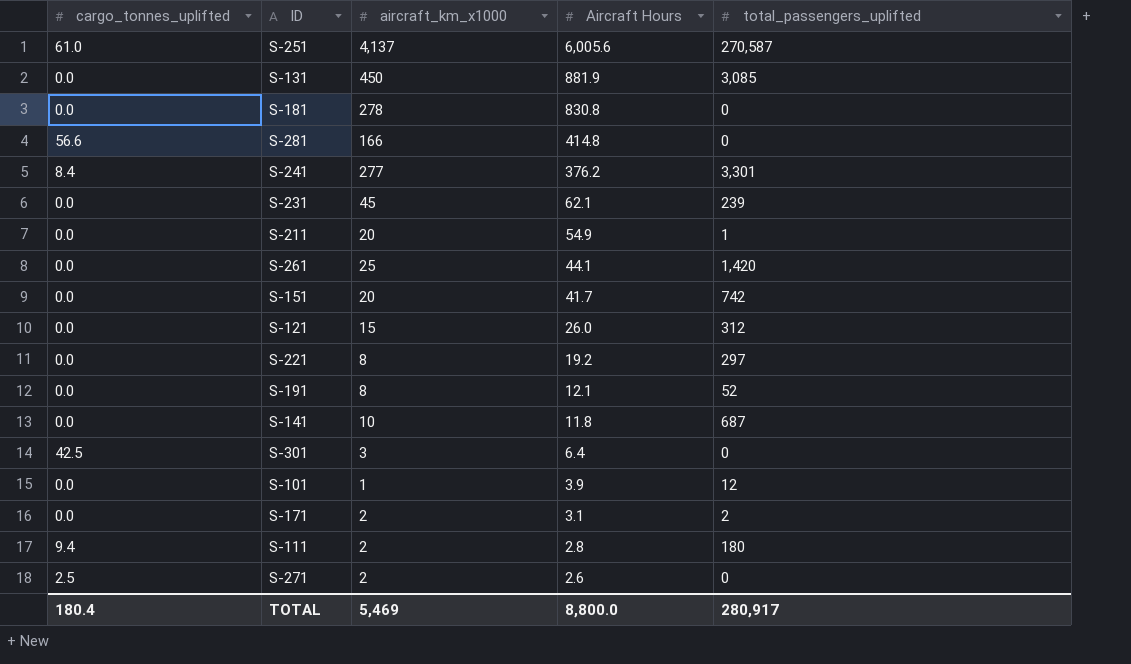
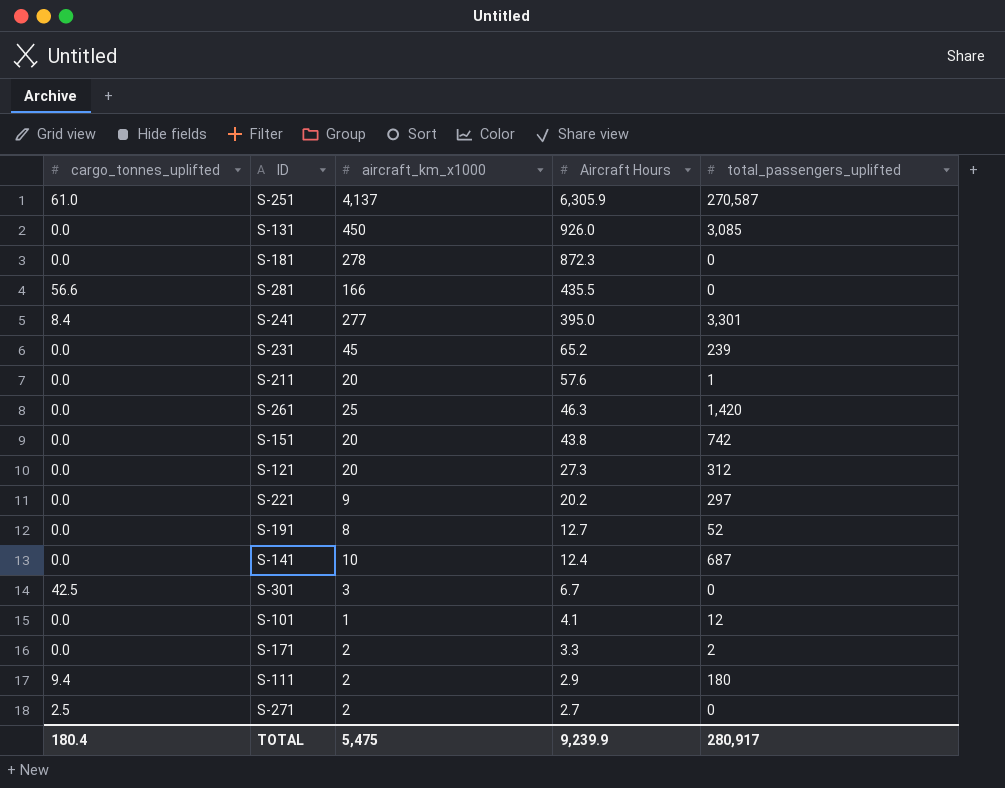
S-251 | Aircraft Hours: 6,005.6 -> 6,305.9
S-131 | Aircraft Hours: 881.9 -> 926.0
S-181 | Aircraft Hours: 830.8 -> 872.3
S-281 | Aircraft Hours: 414.8 -> 435.5
S-241 | Aircraft Hours: 376.2 -> 395.0
S-231 | Aircraft Hours: 62.1 -> 65.2
S-211 | Aircraft Hours: 54.9 -> 57.6
S-261 | Aircraft Hours: 44.1 -> 46.3
S-151 | Aircraft Hours: 41.7 -> 43.8
S-121 | aircraft_km_x1000: 15 -> 20
S-121 | Aircraft Hours: 26.0 -> 27.3
S-221 | aircraft_km_x1000: 8 -> 9
S-221 | Aircraft Hours: 19.2 -> 20.2
S-191 | Aircraft Hours: 12.1 -> 12.7
S-141 | Aircraft Hours: 11.8 -> 12.4
S-301 | Aircraft Hours: 6.4 -> 6.7
S-101 | Aircraft Hours: 3.9 -> 4.1
S-171 | Aircraft Hours: 3.1 -> 3.3
S-111 | Aircraft Hours: 2.8 -> 2.9
S-271 | Aircraft Hours: 2.6 -> 2.7
TOTAL | aircraft_km_x1000: 5,469 -> 5,475
TOTAL | Aircraft Hours: 8,800.0 -> 9,239.9

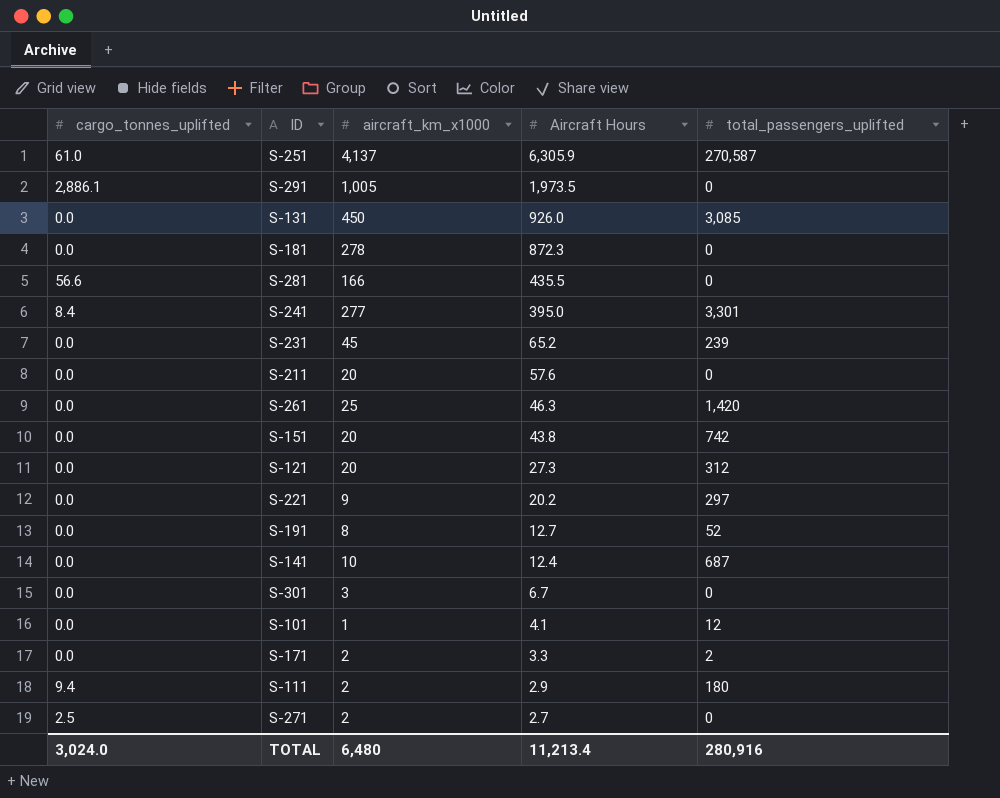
row S-291: none -> 2,886.1 | 1,005 | 1,973.5 | 0
S-211 | total_passengers_uplifted: 1 -> 0
S-301 | cargo_tonnes_uplifted: 42.5 -> 0.0
TOTAL | cargo_tonnes_uplifted: 180.4 -> 3,024.0
TOTAL | aircraft_km_x1000: 5,475 -> 6,480
TOTAL | Aircraft Hours: 9,239.9 -> 11,213.4
TOTAL | total_passengers_uplifted: 280,917 -> 280,916

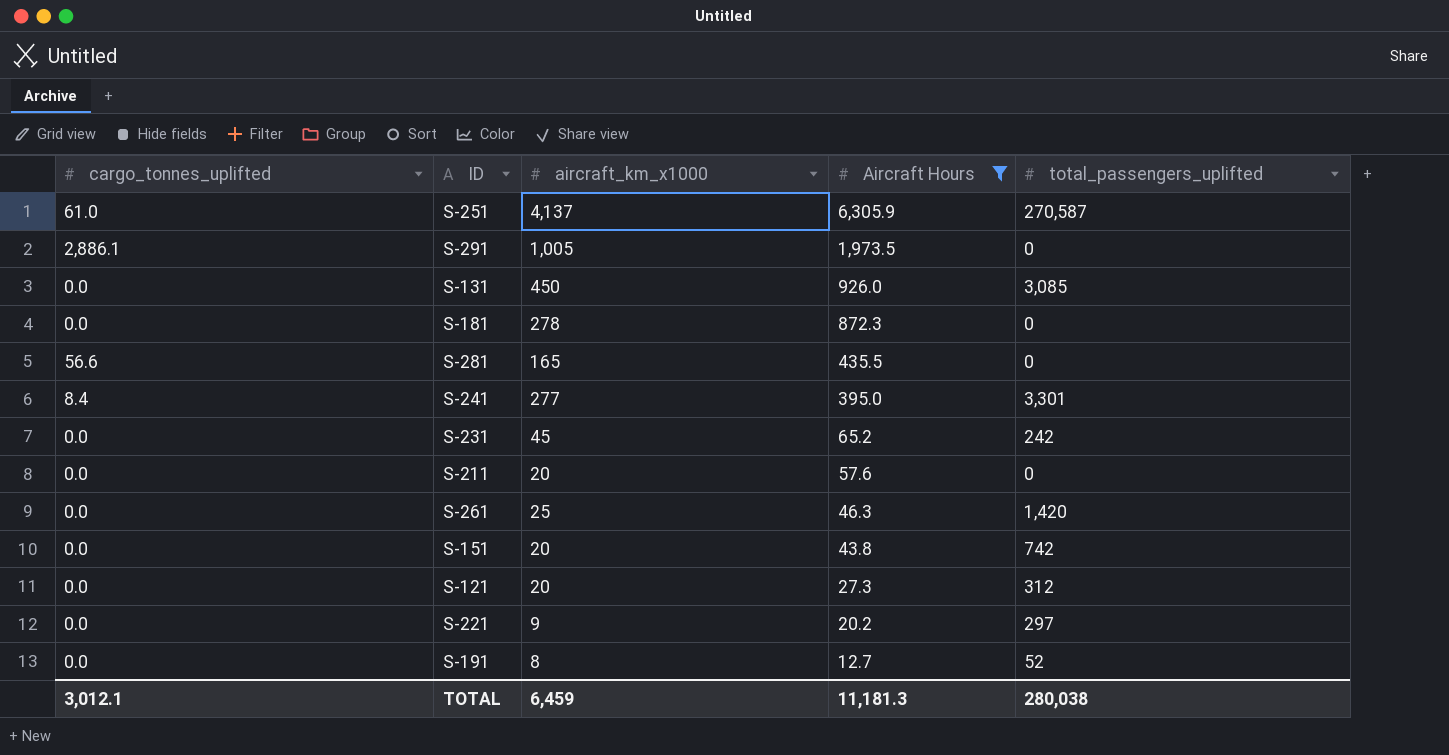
filter: none -> Aircraft Hours >= 12.7
S-281 | aircraft_km_x1000: 166 -> 165
S-231 | total_passengers_uplifted: 239 -> 242
TOTAL | cargo_tonnes_uplifted: 3,024.0 -> 3,012.1
TOTAL | aircraft_km_x1000: 6,480 -> 6,459
TOTAL | Aircraft Hours: 11,213.4 -> 11,181.3
TOTAL | total_passengers_uplifted: 280,916 -> 280,038

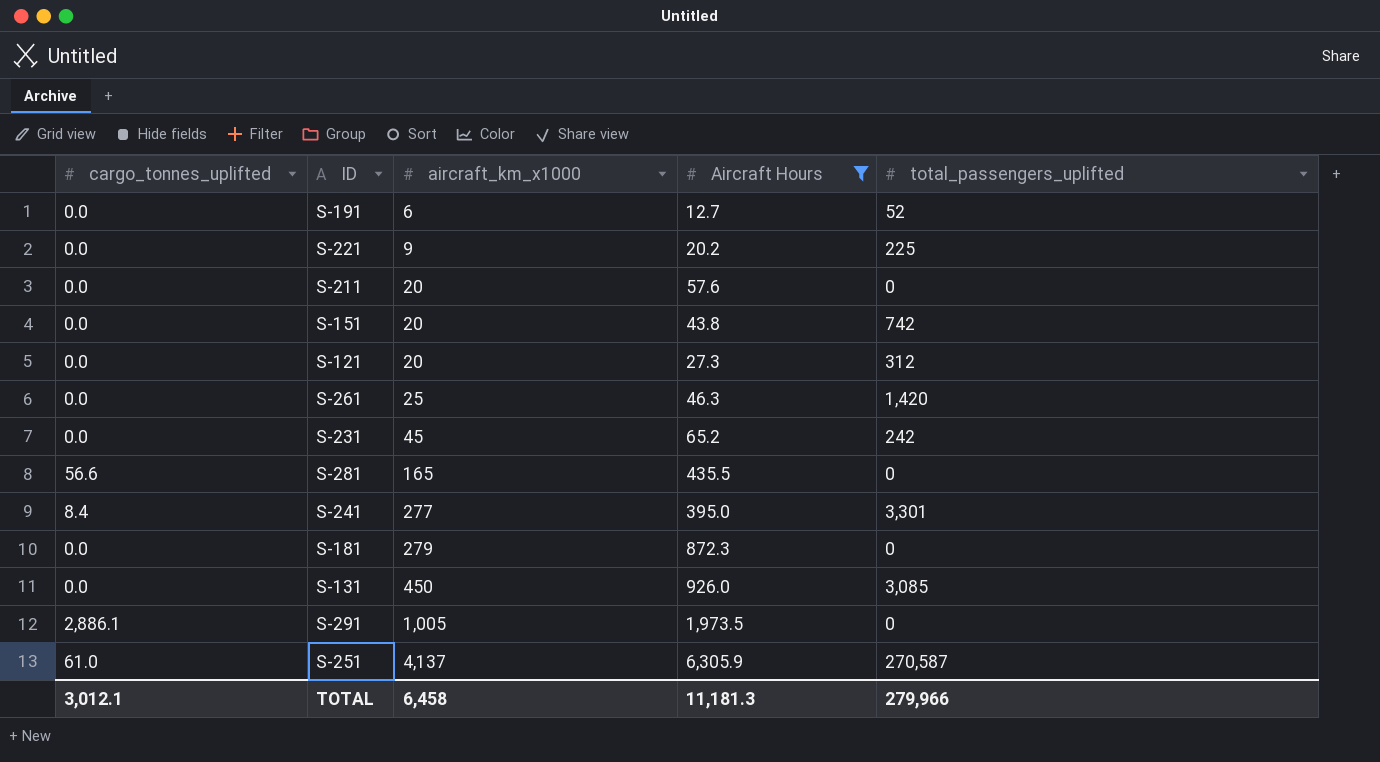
row order: Aircraft Hours descending -> aircraft_km_x1000 ascending
S-191 | aircraft_km_x1000: 8 -> 6
S-221 | total_passengers_uplifted: 297 -> 225
S-181 | aircraft_km_x1000: 278 -> 279
TOTAL | aircraft_km_x1000: 6,459 -> 6,458
TOTAL | total_passengers_uplifted: 280,038 -> 279,966

